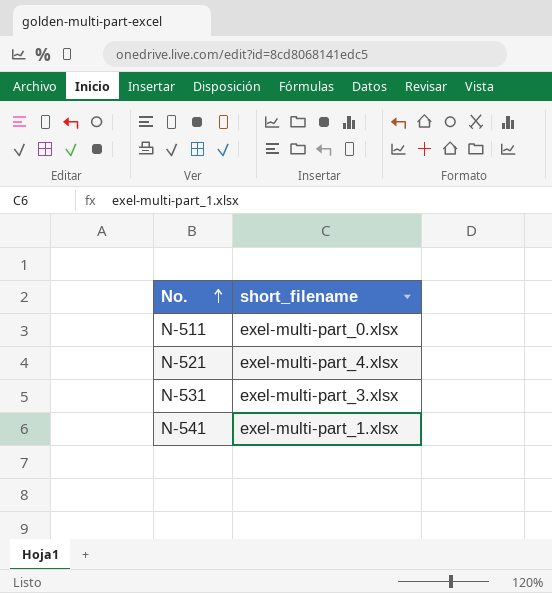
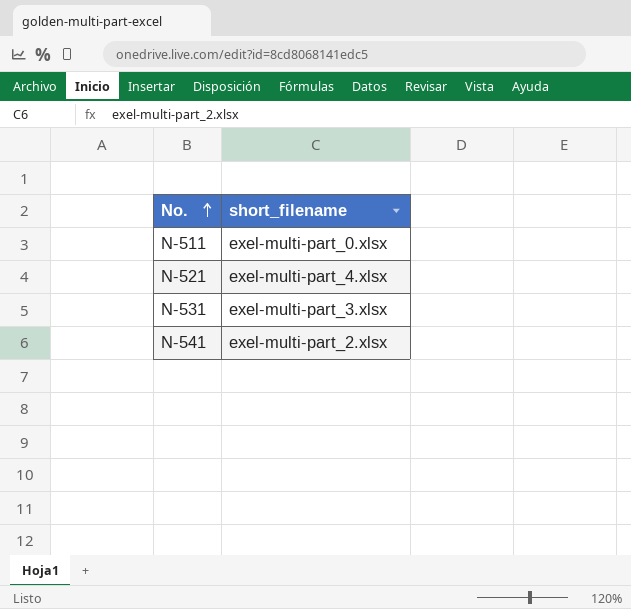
N-541 | short_filename: exel-multi-part_1.xlsx -> exel-multi-part_2.xlsx

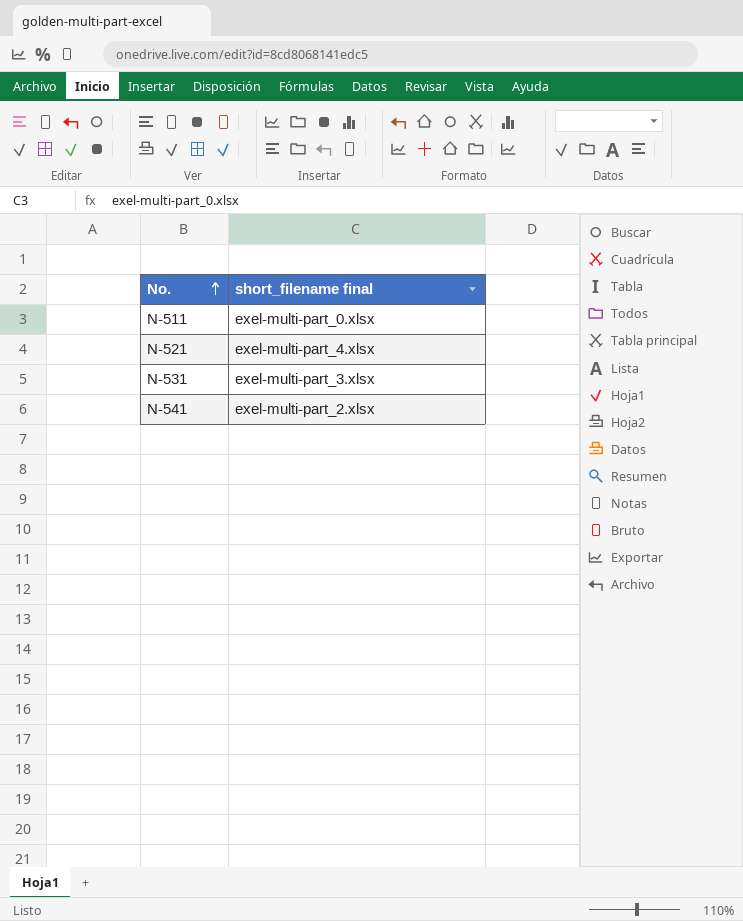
column name: short_filename -> short_filename final

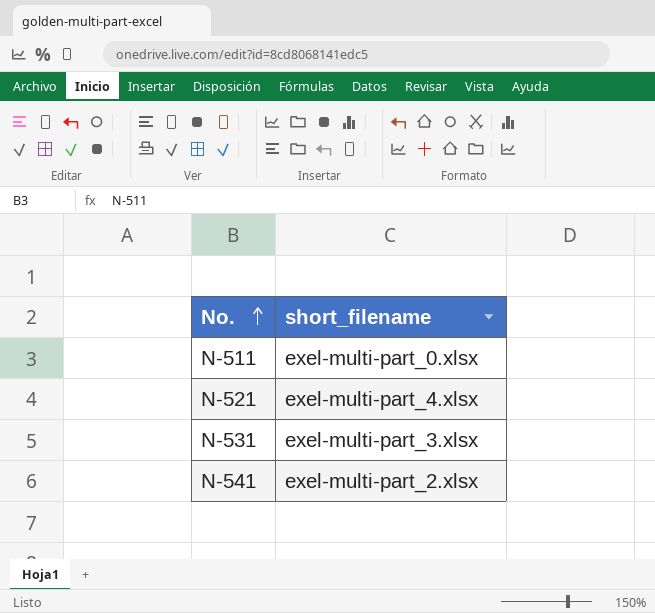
column name: short_filename final -> short_filename

